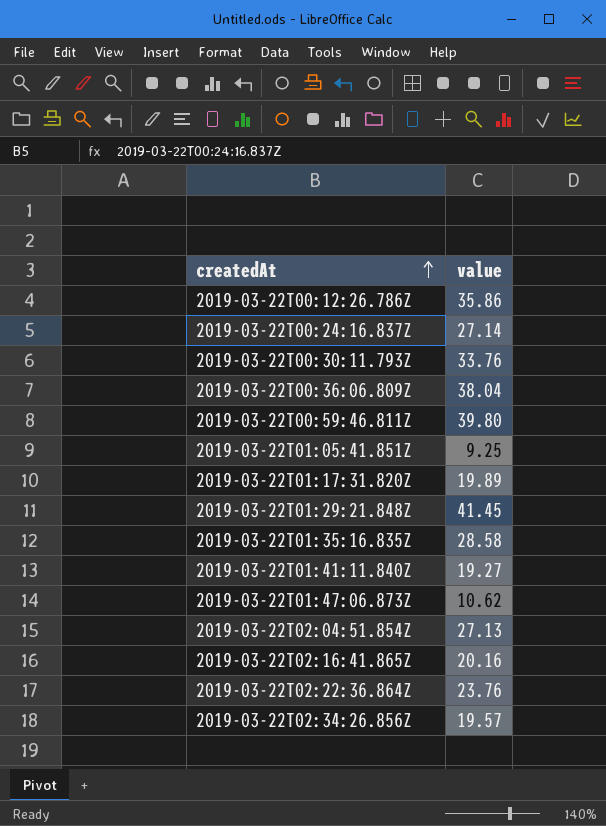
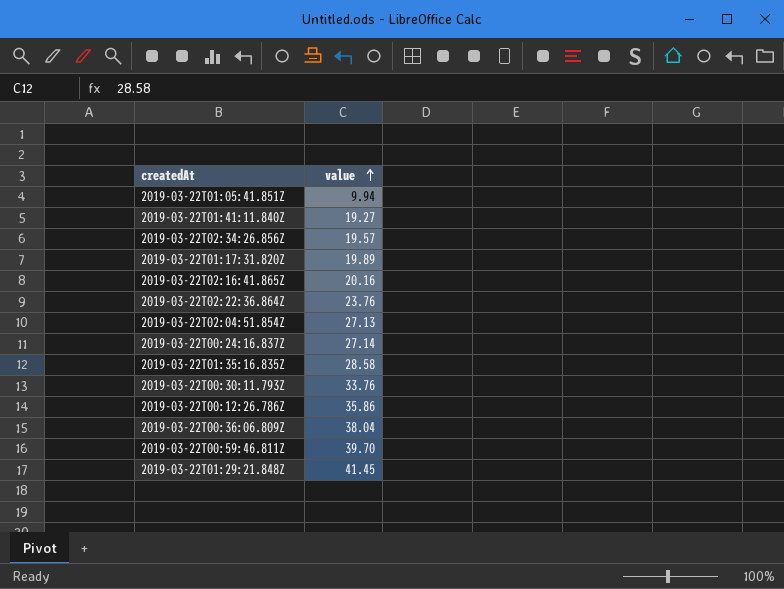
row order: createdAt ascending -> value ascending
row 2019-03-22T01:47:06.873Z: 10.62 -> none
2019-03-22T01:05:41.851Z | value: 9.25 -> 9.94
2019-03-22T00:59:46.811Z | value: 39.80 -> 39.70

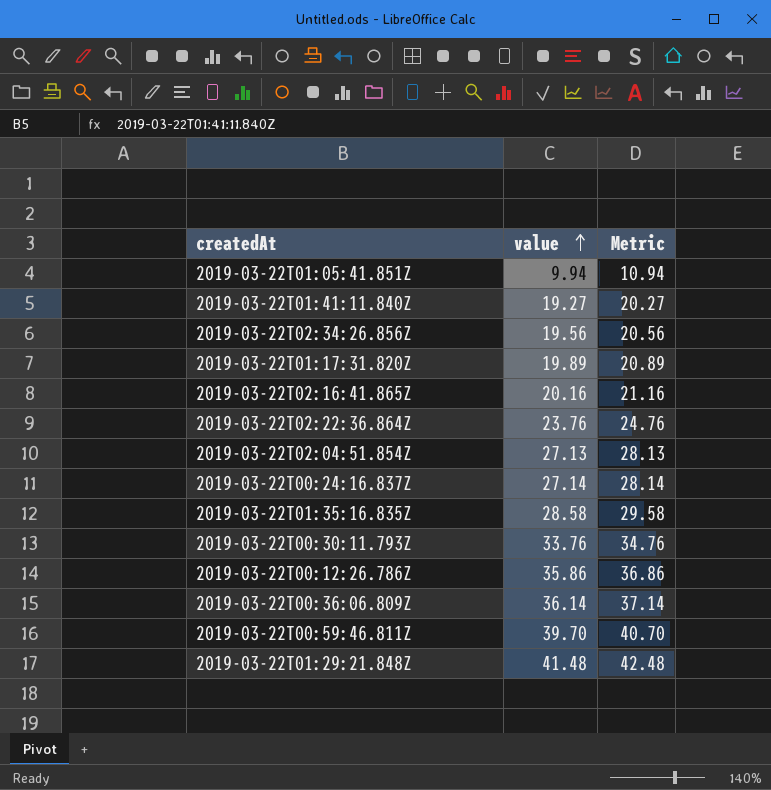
column Metric | formula: none -> [value] + 1
2019-03-22T02:34:26.856Z | value: 19.57 -> 19.56
2019-03-22T00:36:06.809Z | value: 38.04 -> 36.14
2019-03-22T01:29:21.848Z | value: 41.45 -> 41.48

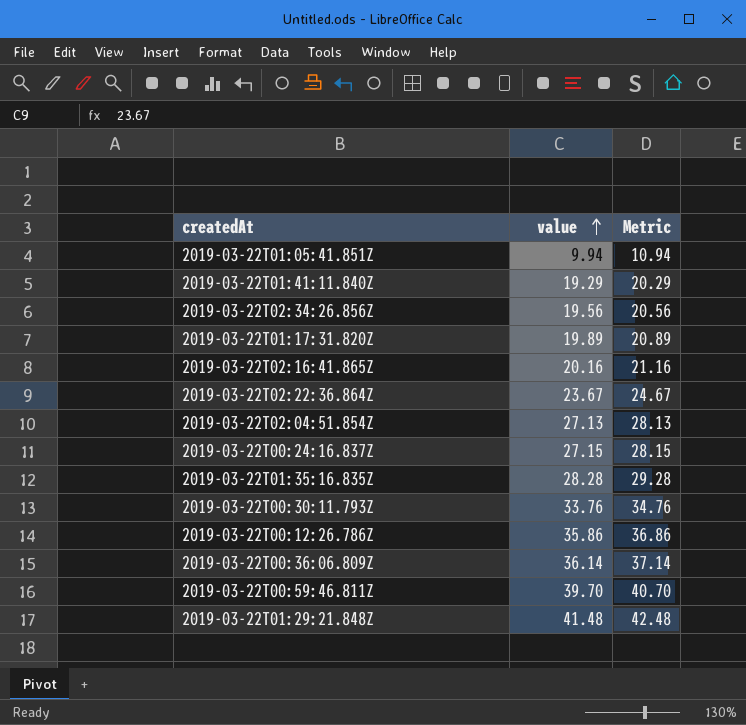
2019-03-22T01:41:11.840Z | value: 19.27 -> 19.29
2019-03-22T01:41:11.840Z | Metric: 20.27 -> 20.29
2019-03-22T02:22:36.864Z | value: 23.76 -> 23.67
2019-03-22T02:22:36.864Z | Metric: 24.76 -> 24.67
2019-03-22T00:24:16.837Z | value: 27.14 -> 27.15
2019-03-22T00:24:16.837Z | Metric: 28.14 -> 28.15
2019-03-22T01:35:16.835Z | value: 28.58 -> 28.28
2019-03-22T01:35:16.835Z | Metric: 29.58 -> 29.28

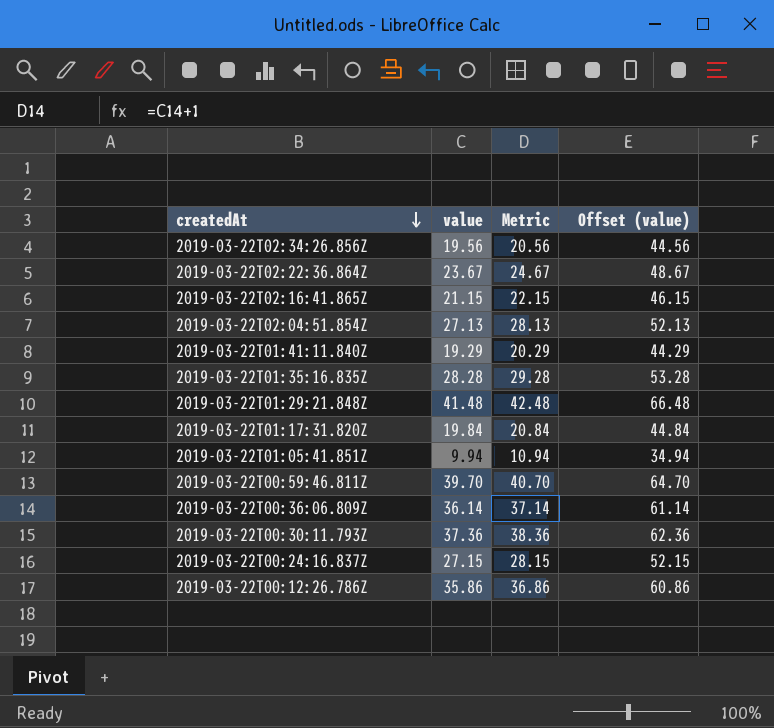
row order: value ascending -> createdAt descending
column Offset (value) | formula: none -> [value] + 25
2019-03-22T02:16:41.865Z | value: 20.16 -> 21.15
2019-03-22T02:16:41.865Z | Metric: 21.16 -> 22.15
2019-03-22T01:17:31.820Z | value: 19.89 -> 19.84
2019-03-22T01:17:31.820Z | Metric: 20.89 -> 20.84
2019-03-22T00:30:11.793Z | value: 33.76 -> 37.36
2019-03-22T00:30:11.793Z | Metric: 34.76 -> 38.36

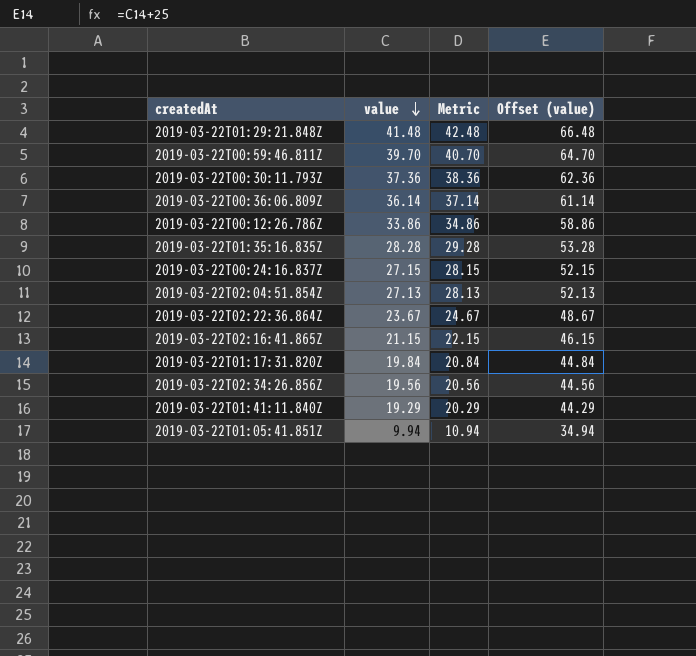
row order: createdAt descending -> value descending
2019-03-22T00:12:26.786Z | value: 35.86 -> 33.86
2019-03-22T00:12:26.786Z | Metric: 36.86 -> 34.86
2019-03-22T00:12:26.786Z | Offset (value): 60.86 -> 58.86

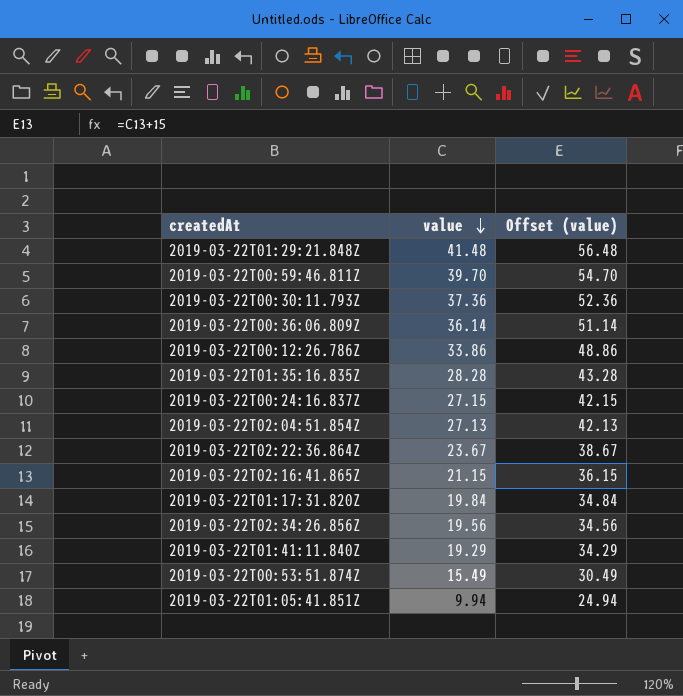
column Metric | formula: [value] + 1 -> none
column Offset (value) | formula: [value] + 25 -> [value] + 15
row 2019-03-22T00:53:51.874Z: none -> 15.49 | 30.49

